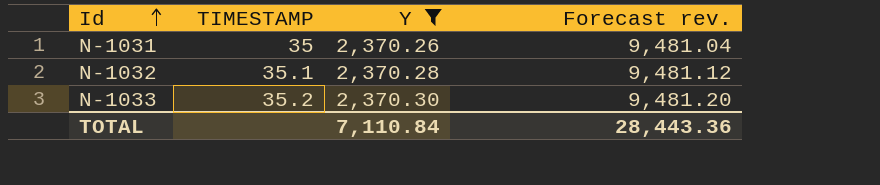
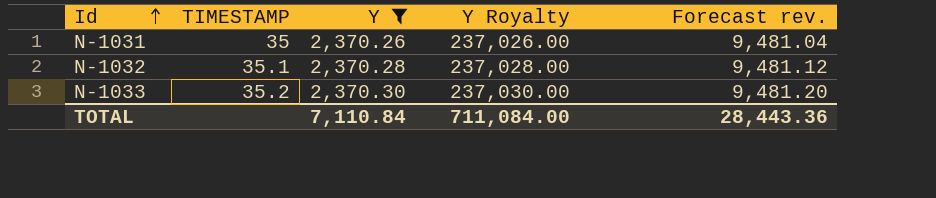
column Y Royalty | formula: none -> [Y] * 100

